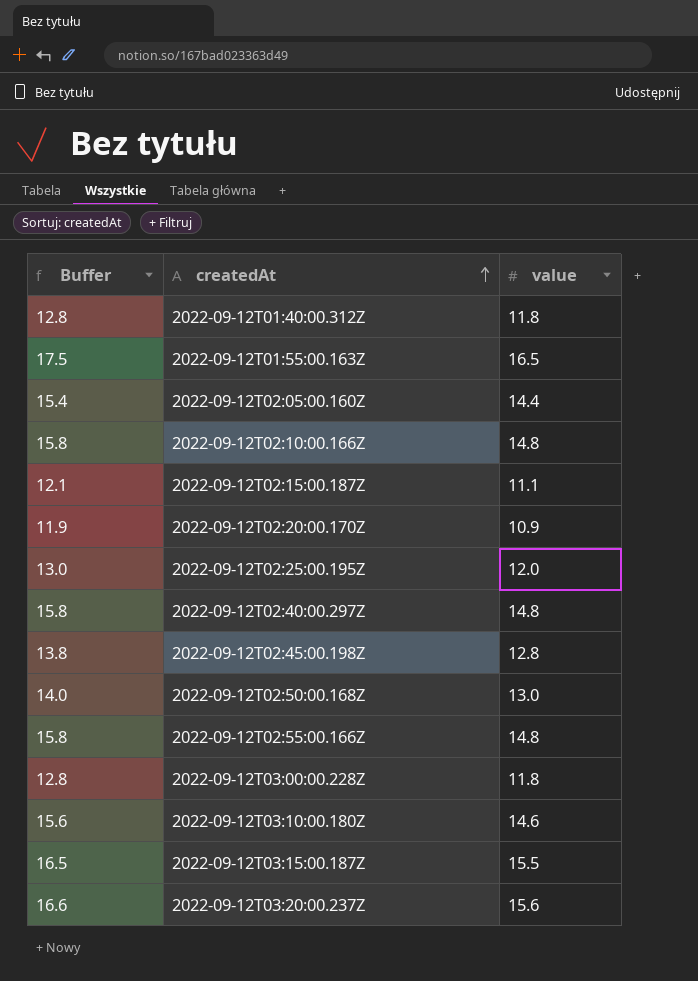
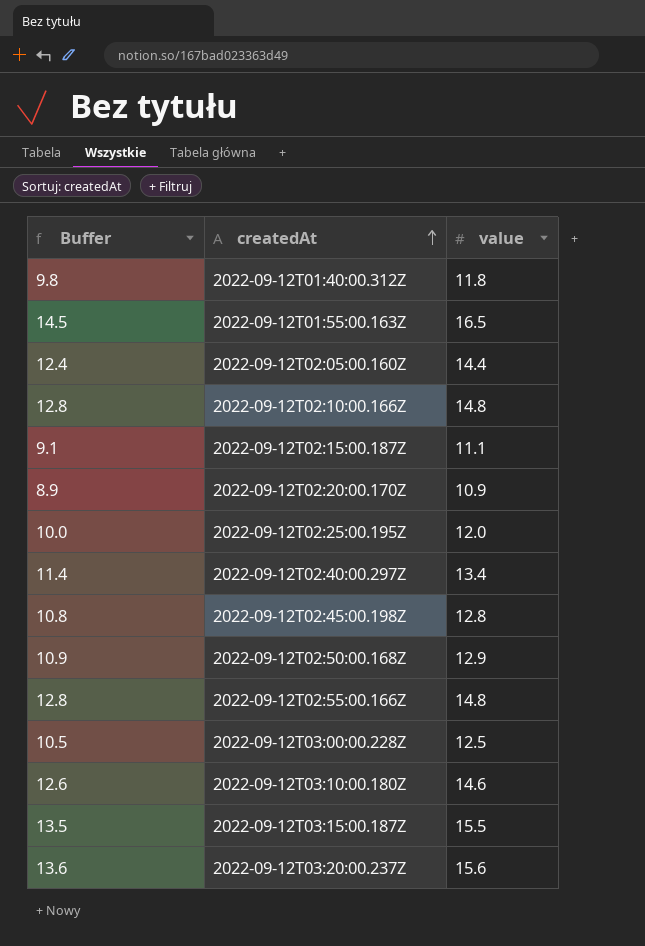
column Buffer | formula: [value] + 1 -> [value] - 2
2022-09-12T02:40:00.297Z | value: 14.8 -> 13.4
2022-09-12T02:50:00.168Z | value: 13.0 -> 12.9
2022-09-12T03:00:00.228Z | value: 11.8 -> 12.5

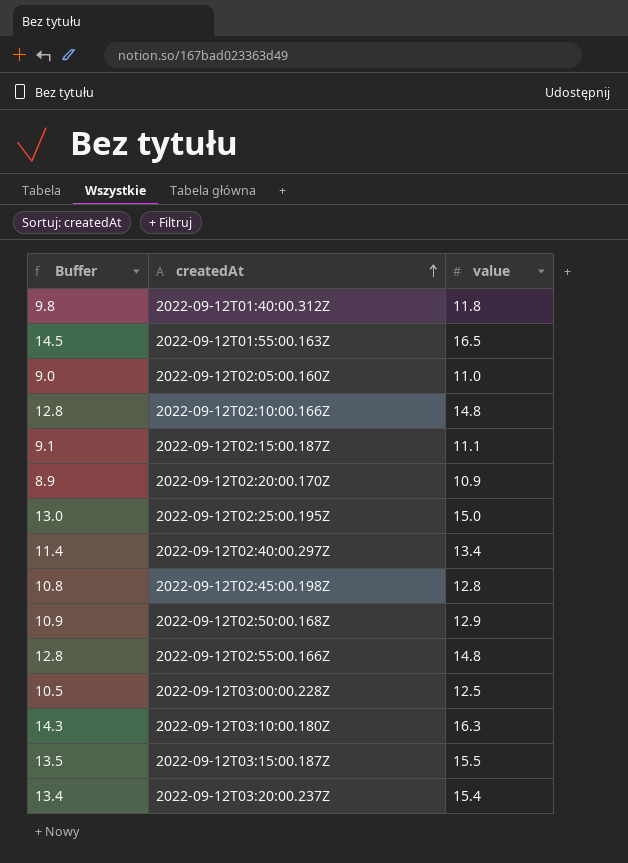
2022-09-12T02:05:00.160Z | Buffer: 12.4 -> 9.0
2022-09-12T02:05:00.160Z | value: 14.4 -> 11.0
2022-09-12T02:25:00.195Z | Buffer: 10.0 -> 13.0
2022-09-12T02:25:00.195Z | value: 12.0 -> 15.0
2022-09-12T03:10:00.180Z | Buffer: 12.6 -> 14.3
2022-09-12T03:10:00.180Z | value: 14.6 -> 16.3
2022-09-12T03:20:00.237Z | Buffer: 13.6 -> 13.4
2022-09-12T03:20:00.237Z | value: 15.6 -> 15.4

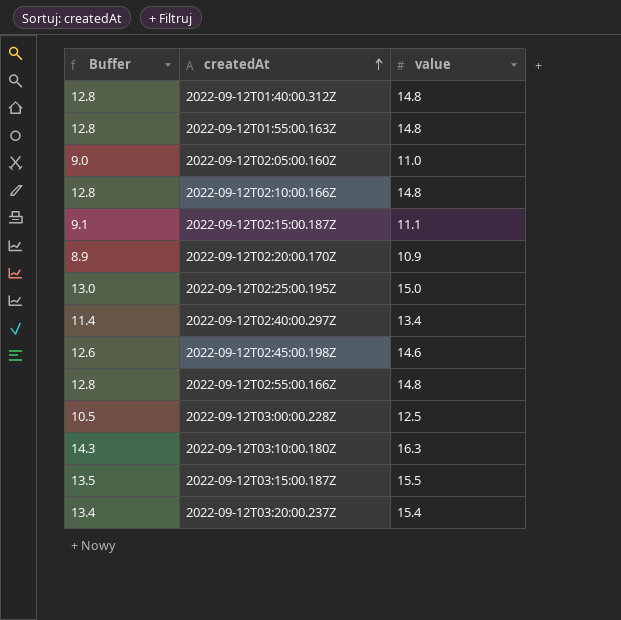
row 2022-09-12T02:50:00.168Z: 10.9 | 12.9 -> none
2022-09-12T01:40:00.312Z | Buffer: 9.8 -> 12.8
2022-09-12T01:40:00.312Z | value: 11.8 -> 14.8
2022-09-12T01:55:00.163Z | Buffer: 14.5 -> 12.8
2022-09-12T01:55:00.163Z | value: 16.5 -> 14.8
2022-09-12T02:45:00.198Z | Buffer: 10.8 -> 12.6
2022-09-12T02:45:00.198Z | value: 12.8 -> 14.6

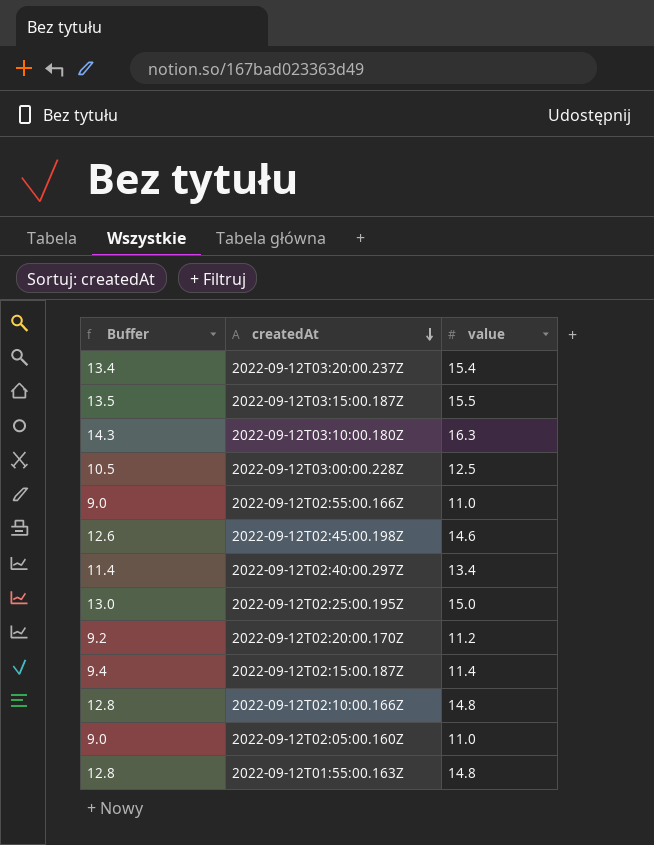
row order: createdAt ascending -> createdAt descending
row 2022-09-12T01:40:00.312Z: 12.8 | 14.8 -> none
2022-09-12T02:55:00.166Z | Buffer: 12.8 -> 9.0
2022-09-12T02:55:00.166Z | value: 14.8 -> 11.0
2022-09-12T02:20:00.170Z | Buffer: 8.9 -> 9.2
2022-09-12T02:20:00.170Z | value: 10.9 -> 11.2
2022-09-12T02:15:00.187Z | Buffer: 9.1 -> 9.4
2022-09-12T02:15:00.187Z | value: 11.1 -> 11.4

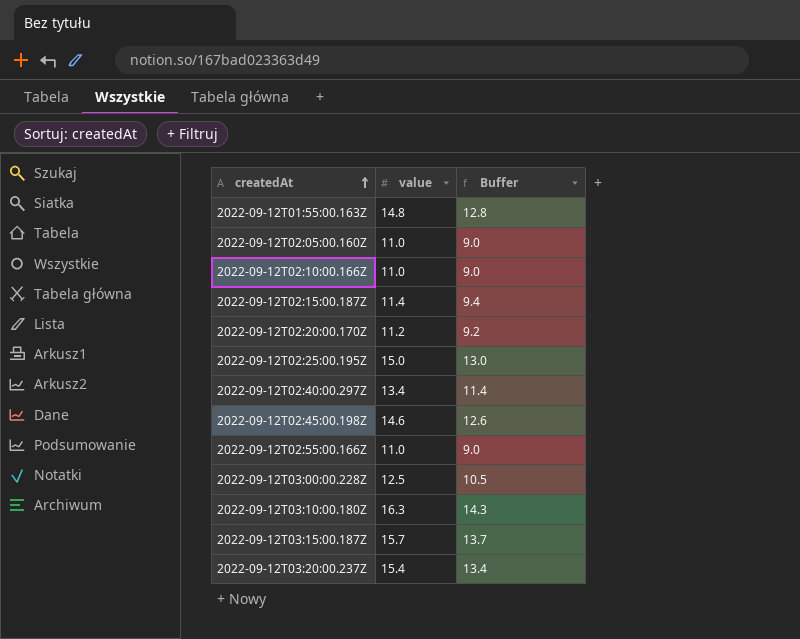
row order: createdAt descending -> createdAt ascending
column Buffer | position: 1 -> 3
2022-09-12T02:10:00.166Z | value: 14.8 -> 11.0
2022-09-12T02:10:00.166Z | Buffer: 12.8 -> 9.0
2022-09-12T03:15:00.187Z | value: 15.5 -> 15.7
2022-09-12T03:15:00.187Z | Buffer: 13.5 -> 13.7

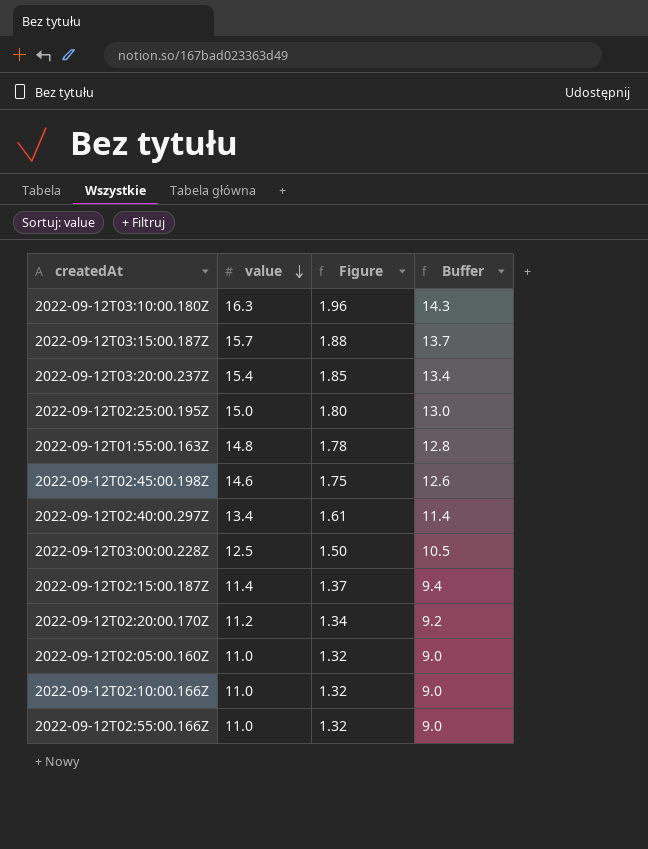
row order: createdAt ascending -> value descending
column Figure | formula: none -> [value] * 0.12

